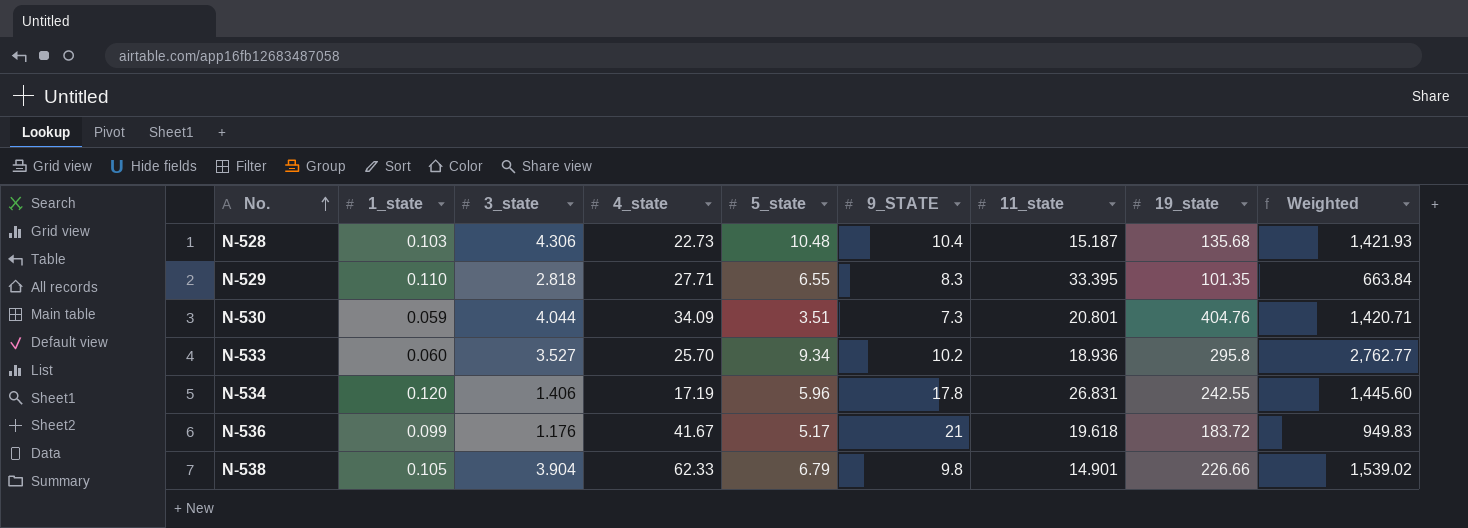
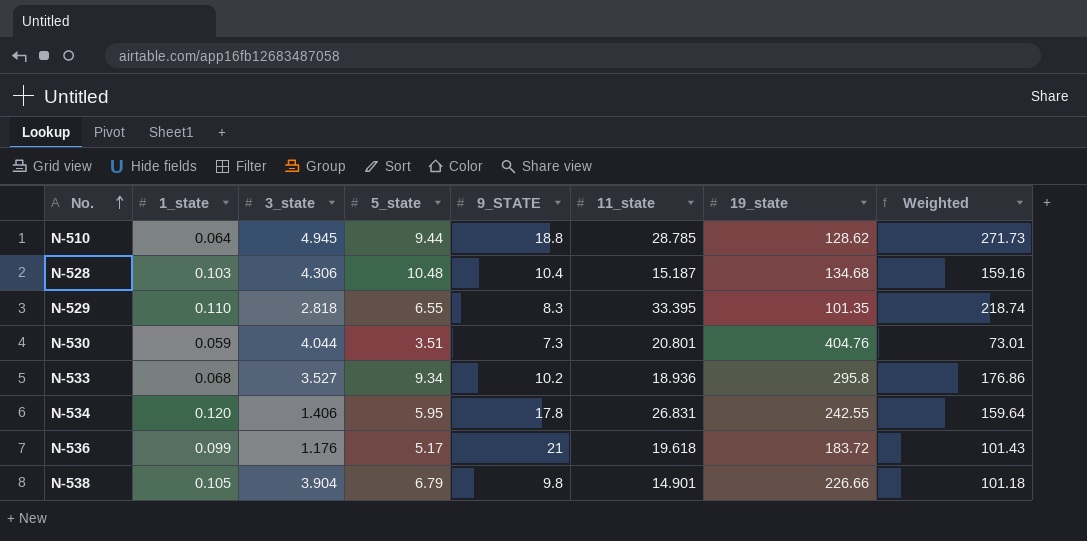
column 4_state | position: 4 -> none
column Weighted | formula: [5_state] * [19_state] -> [5_state] * [11_state]
row N-510: none -> 0.064 | 4.945 | 9.44 | 18.8 | 28.785 | 128.62 | 271.73
N-528 | 19_state: 135.68 -> 134.68
N-533 | 1_state: 0.060 -> 0.068
N-534 | 5_state: 5.96 -> 5.95

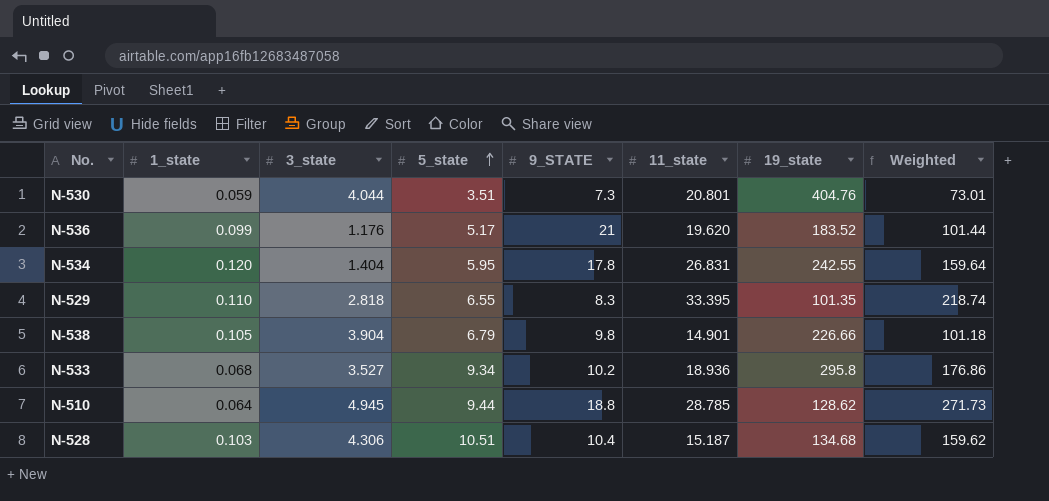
row order: No. ascending -> 5_state ascending
N-536 | 11_state: 19.618 -> 19.620
N-536 | 19_state: 183.72 -> 183.52
N-536 | Weighted: 101.43 -> 101.44
N-534 | 3_state: 1.406 -> 1.404
N-528 | 5_state: 10.48 -> 10.51
N-528 | Weighted: 159.16 -> 159.62

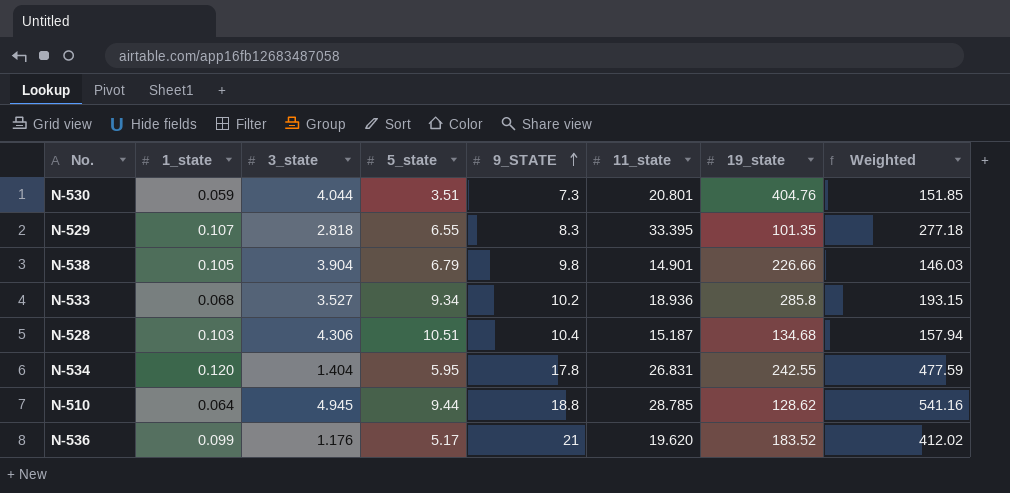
row order: 5_state ascending -> 9_STATE ascending
column Weighted | formula: [5_state] * [11_state] -> [9_STATE] * [11_state]
N-529 | 1_state: 0.110 -> 0.107
N-533 | 19_state: 295.8 -> 285.8

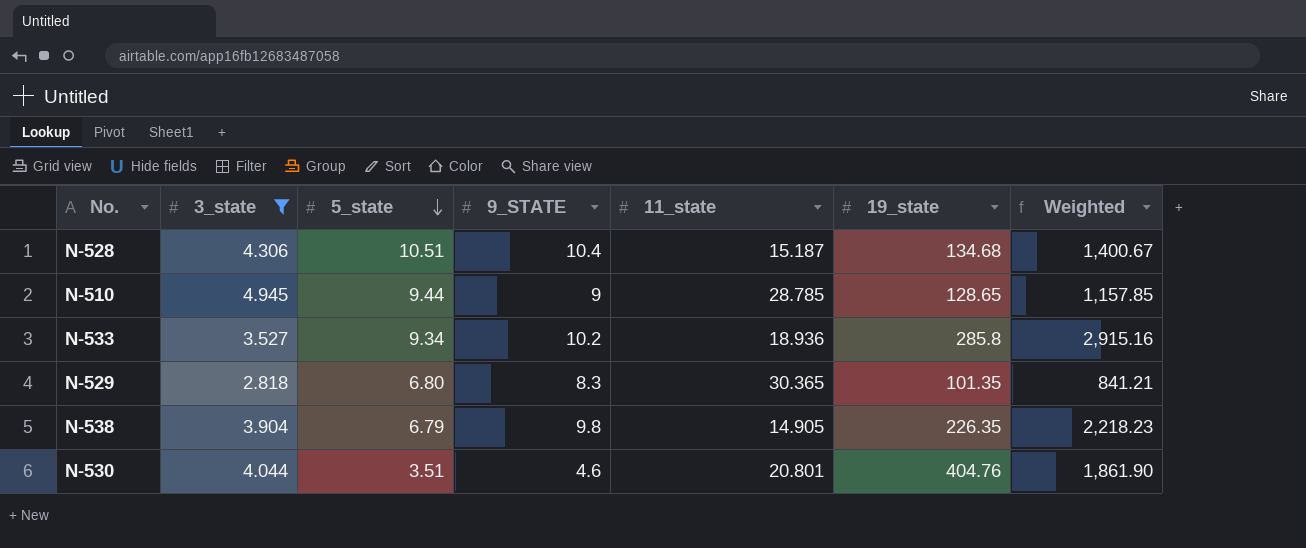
filter: none -> 3_state >= 2.818
row order: 9_STATE ascending -> 5_state descending
column 1_state | position: 2 -> none
column Weighted | formula: [9_STATE] * [11_state] -> [9_STATE] * [19_state]
N-510 | 9_STATE: 18.8 -> 9
N-510 | 19_state: 128.62 -> 128.65
N-529 | 5_state: 6.55 -> 6.80
N-529 | 11_state: 33.395 -> 30.365
N-538 | 11_state: 14.901 -> 14.905
N-538 | 19_state: 226.66 -> 226.35
N-530 | 9_STATE: 7.3 -> 4.6

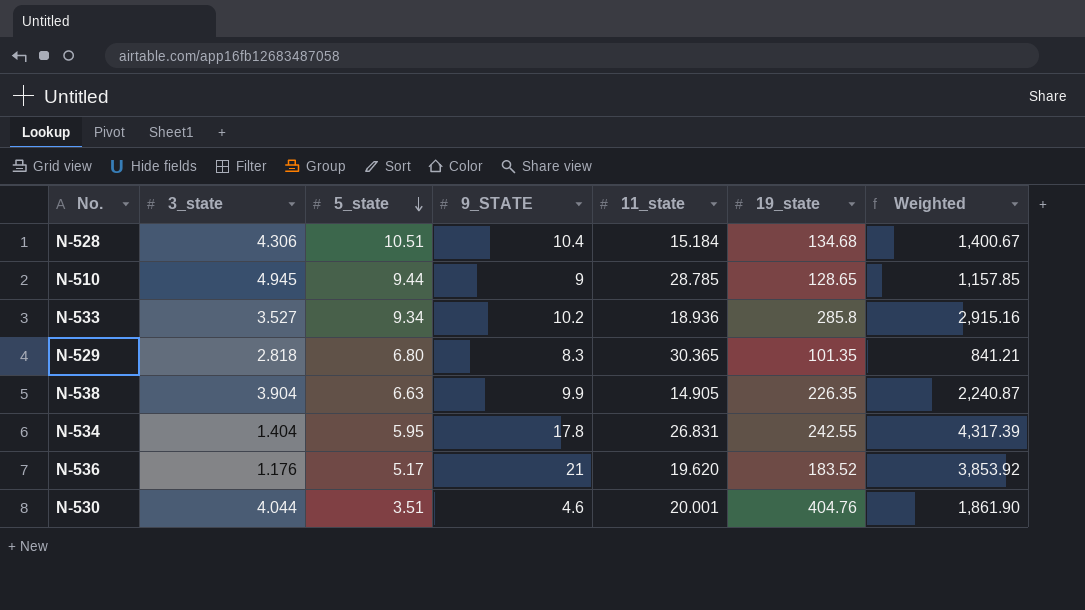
filter: 3_state >= 2.818 -> none
N-528 | 11_state: 15.187 -> 15.184
N-538 | 5_state: 6.79 -> 6.63
N-538 | 9_STATE: 9.8 -> 9.9
N-538 | Weighted: 2,218.23 -> 2,240.87
N-530 | 11_state: 20.801 -> 20.001

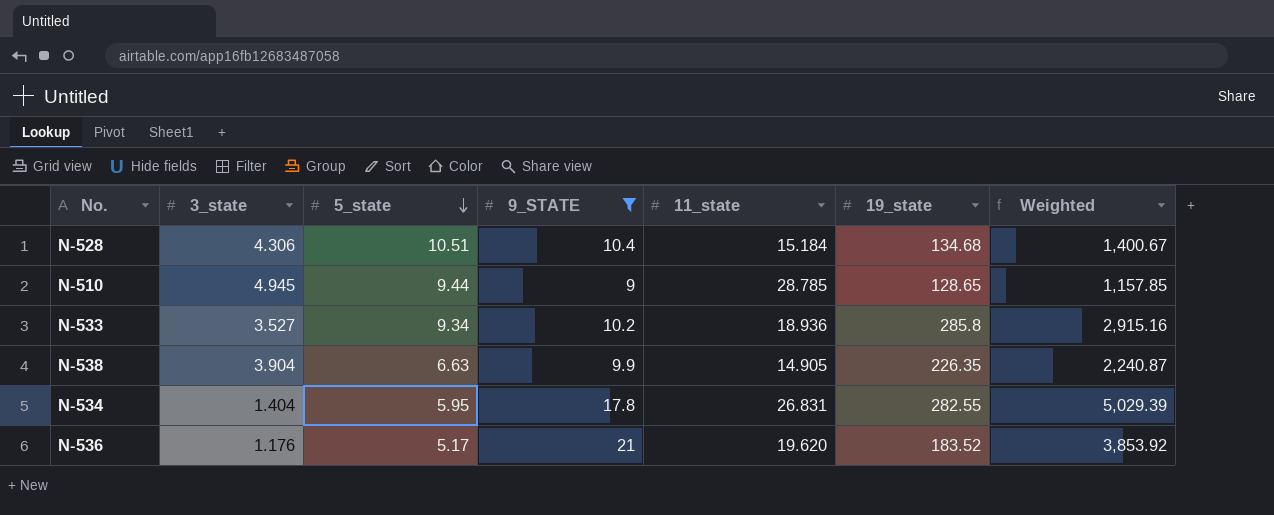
filter: none -> 9_STATE >= 9
N-534 | 19_state: 242.55 -> 282.55
N-534 | Weighted: 4,317.39 -> 5,029.39

